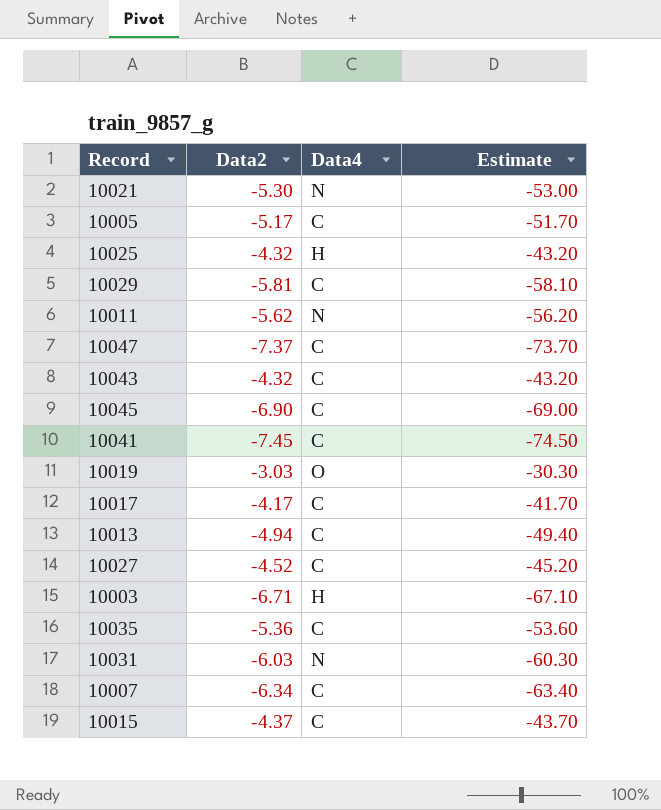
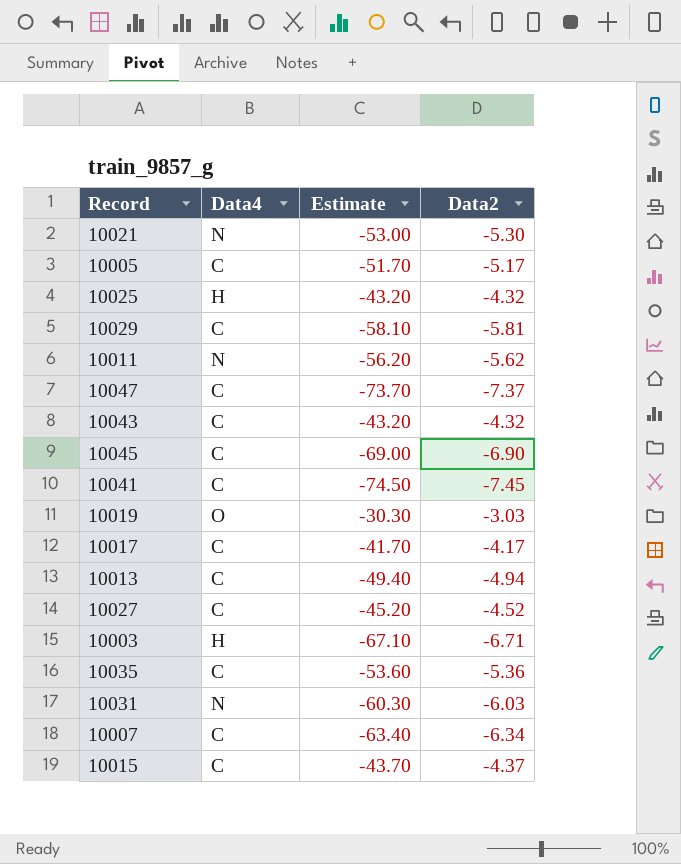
column Data2 | position: 2 -> 4

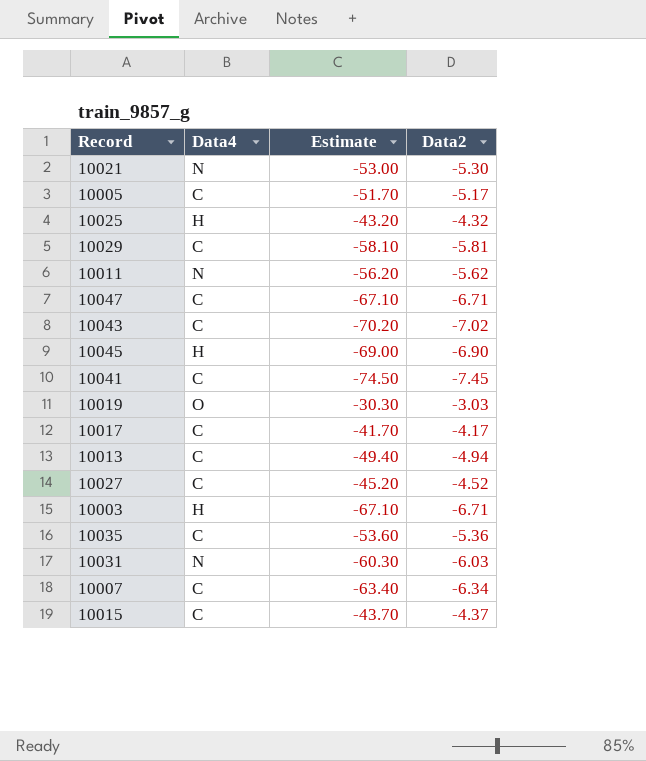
10047 | Estimate: -73.70 -> -67.10
10047 | Data2: -7.37 -> -6.71
10043 | Estimate: -43.20 -> -70.20
10043 | Data2: -4.32 -> -7.02
10045 | Data4: C -> H

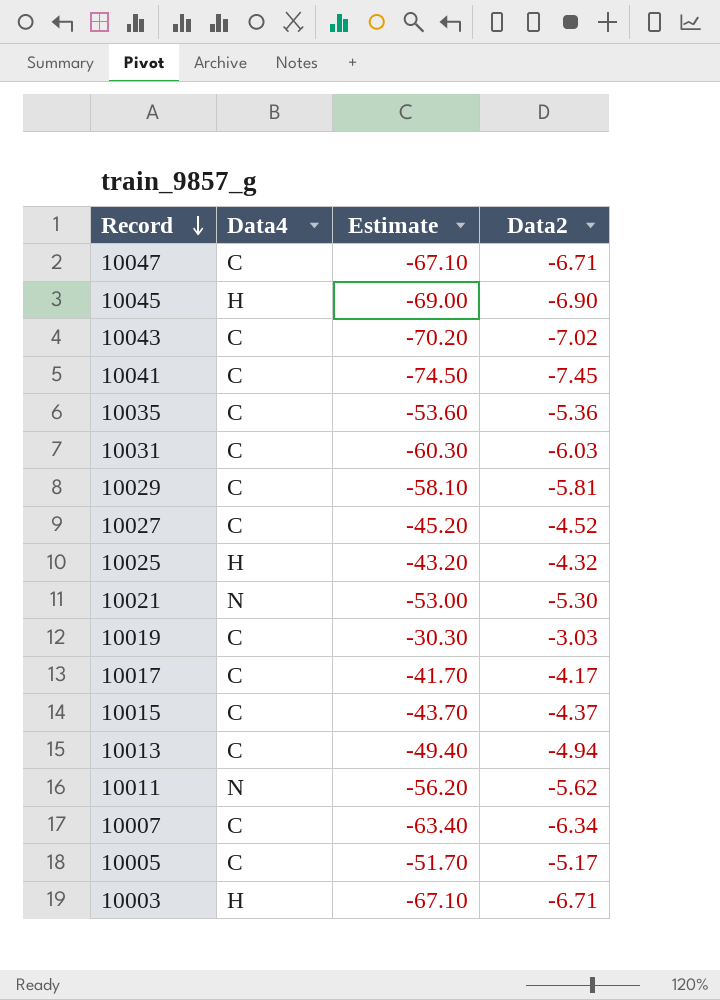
row order: none -> Record descending
10031 | Data4: N -> C
10019 | Data4: O -> C

